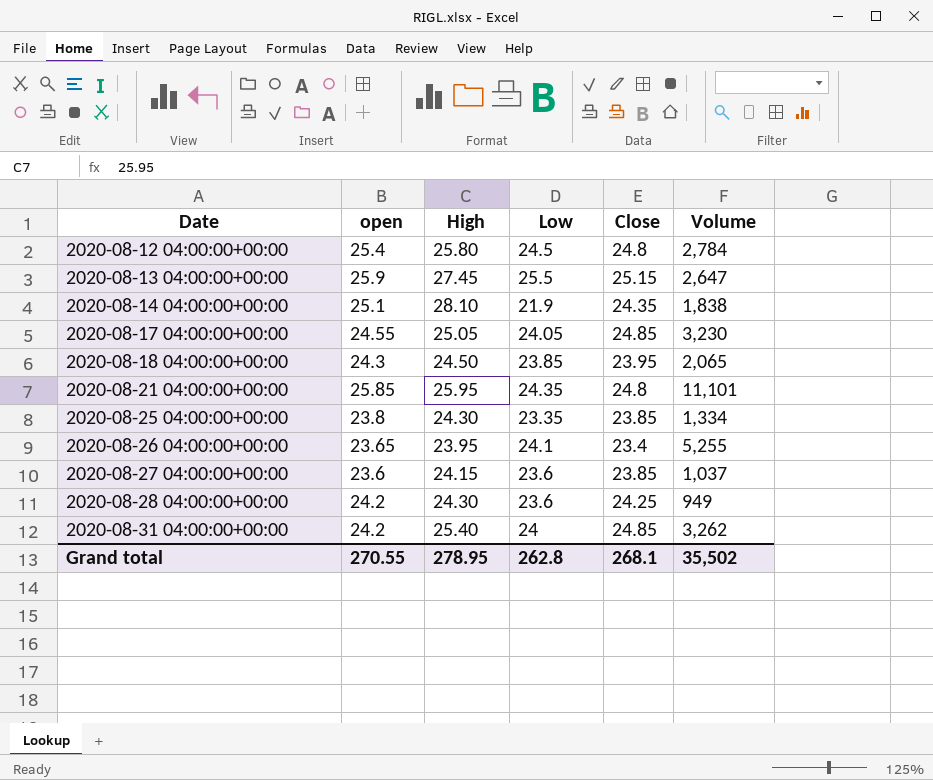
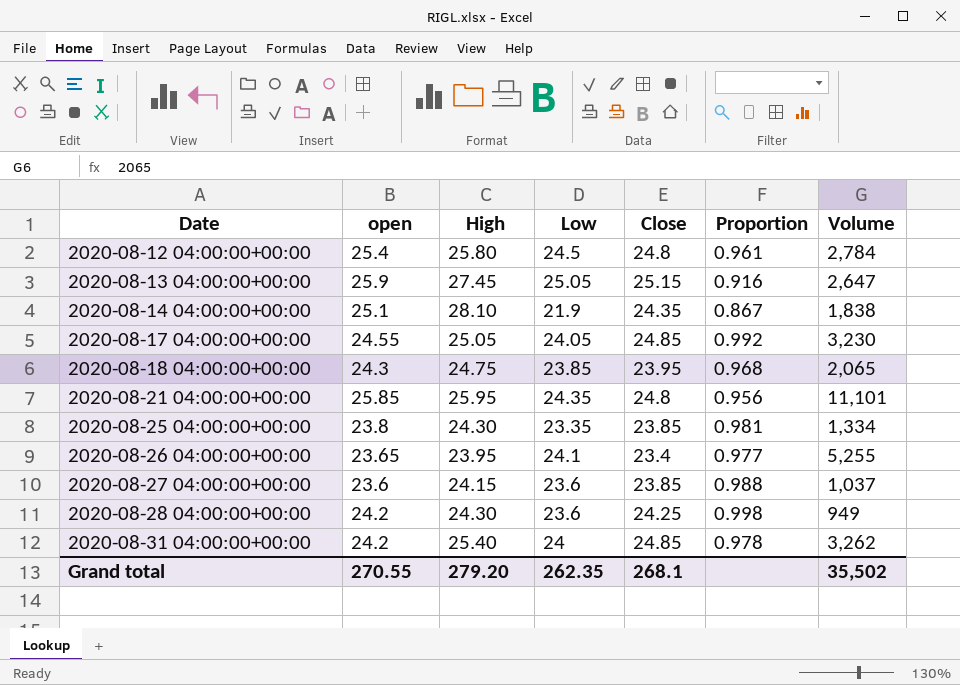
column Proportion | formula: none -> [Close] / [High]
2020-08-13 04:00:00+00:00 | Low: 25.5 -> 25.05
2020-08-18 04:00:00+00:00 | High: 24.50 -> 24.75
Grand total | High: 278.95 -> 279.20
Grand total | Low: 262.8 -> 262.35

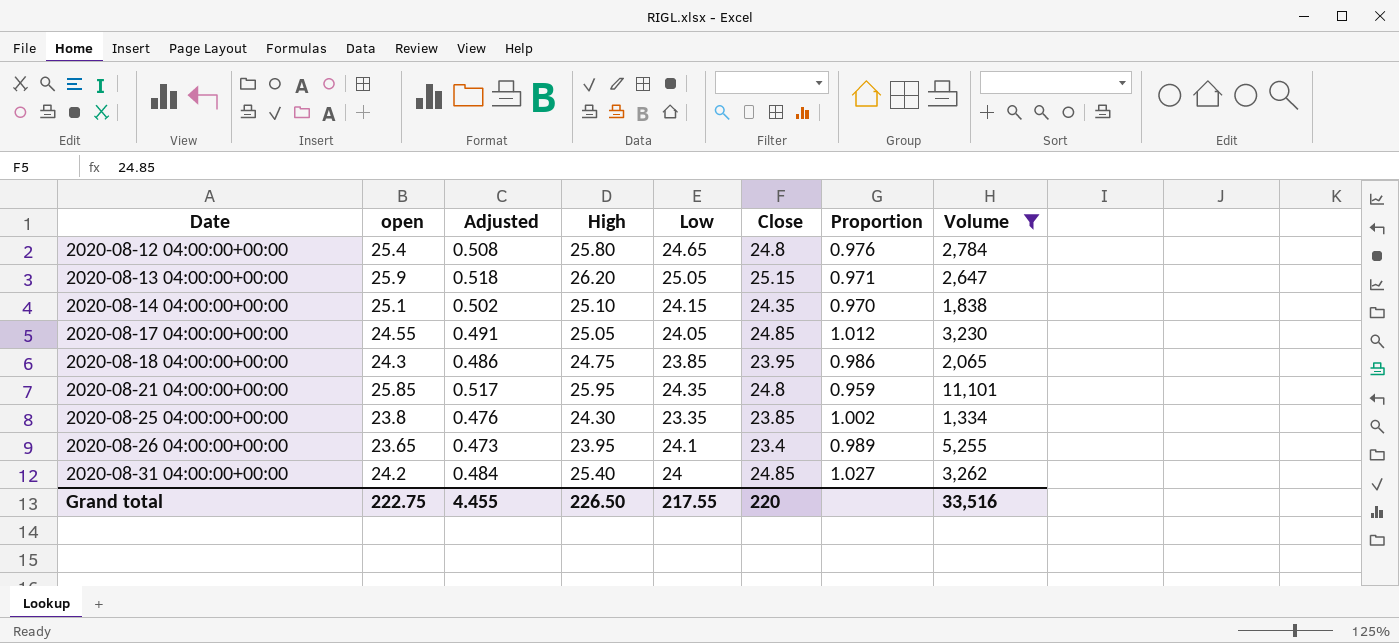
filter: none -> Volume >= 1,334
column Adjusted | formula: none -> [open] * 0.02
column Proportion | formula: [Close] / [High] -> [Close] / [open]
2020-08-12 04:00:00+00:00 | Low: 24.5 -> 24.65
2020-08-13 04:00:00+00:00 | High: 27.45 -> 26.20
2020-08-14 04:00:00+00:00 | High: 28.10 -> 25.10
2020-08-14 04:00:00+00:00 | Low: 21.9 -> 24.15
Grand total | open: 270.55 -> 222.75
Grand total | High: 279.20 -> 226.50
Grand total | Low: 262.35 -> 217.55
Grand total | Close: 268.1 -> 220
Grand total | Volume: 35,502 -> 33,516

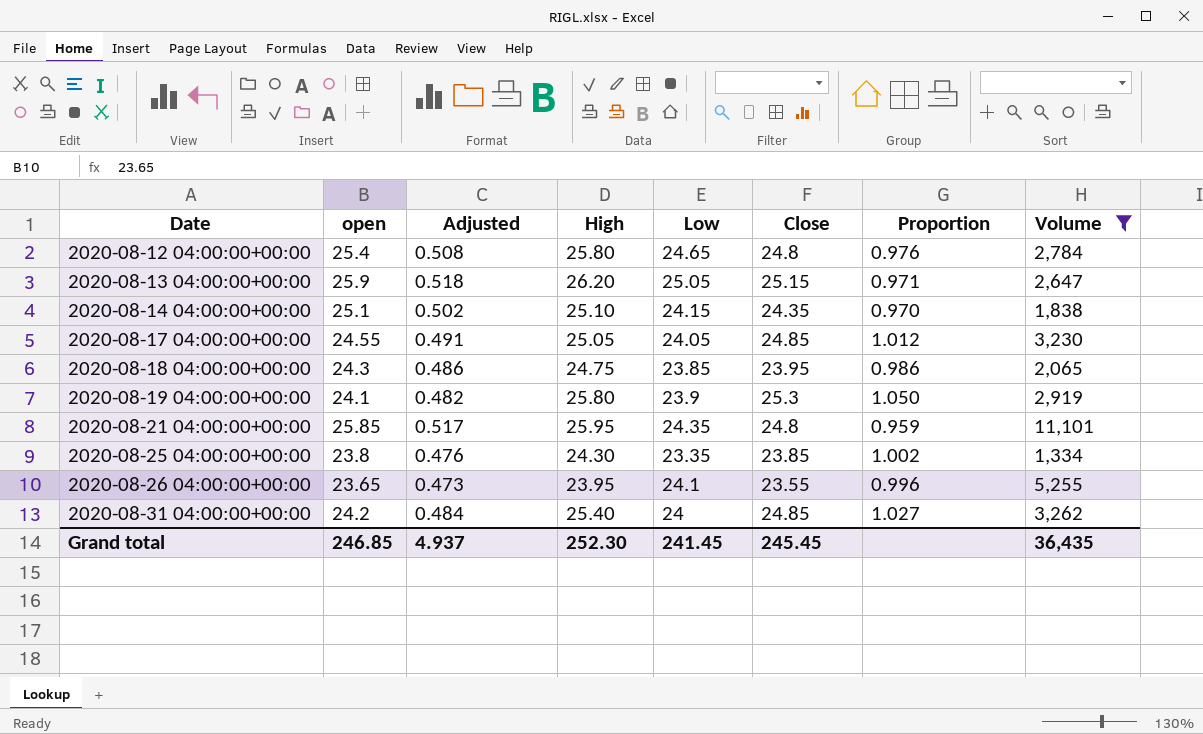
row 2020-08-19 04:00:00+00:00: none -> 24.1 | 0.482 | 25.80 | 23.9 | 25.3 | 1.050 | 2,919
2020-08-26 04:00:00+00:00 | Close: 23.4 -> 23.55
2020-08-26 04:00:00+00:00 | Proportion: 0.989 -> 0.996
Grand total | open: 222.75 -> 246.85
Grand total | Adjusted: 4.455 -> 4.937
Grand total | High: 226.50 -> 252.30
Grand total | Low: 217.55 -> 241.45
Grand total | Close: 220 -> 245.45
Grand total | Volume: 33,516 -> 36,435

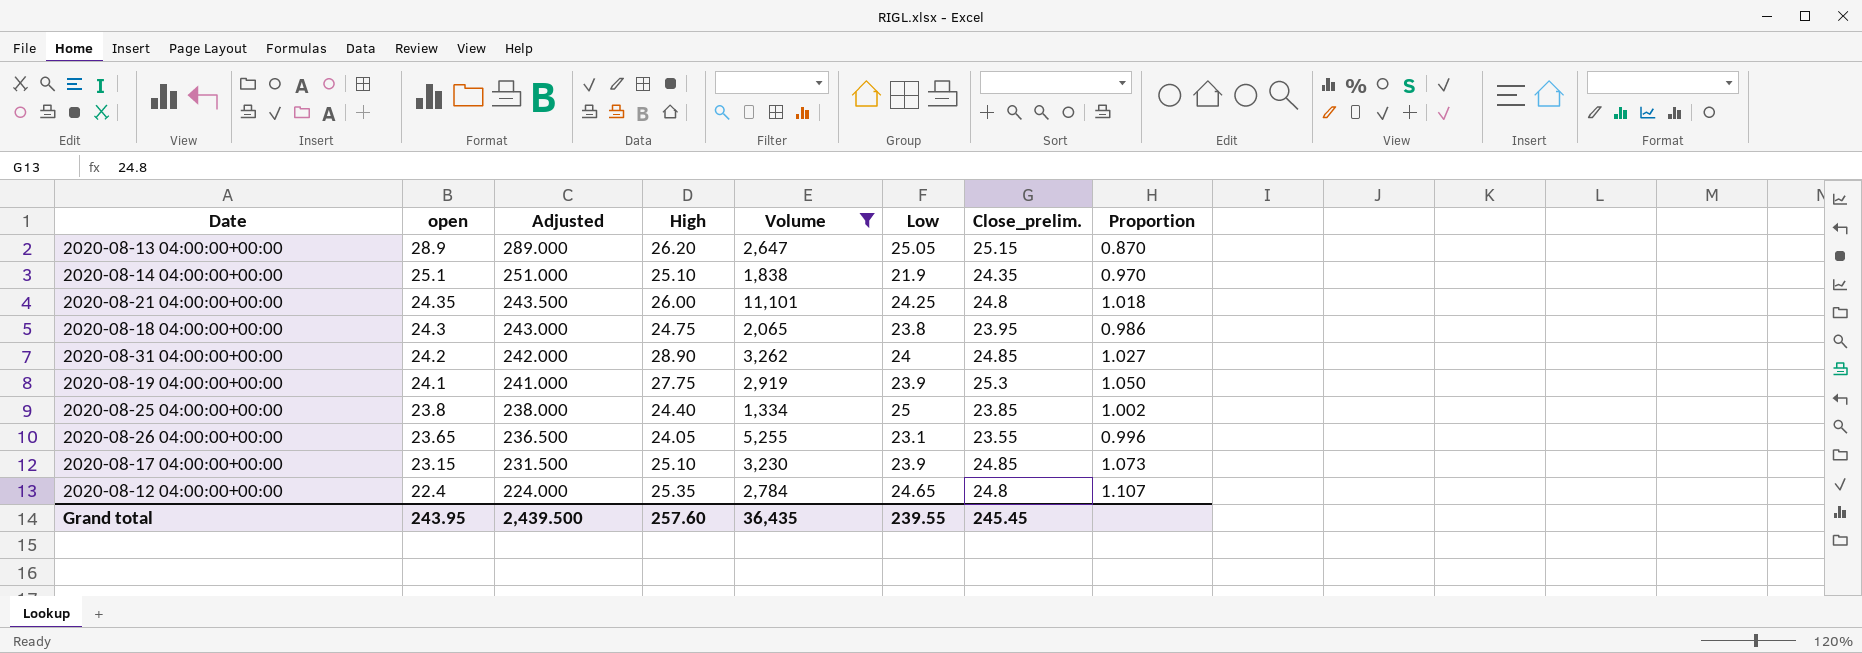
row order: Date ascending -> open descending
column Adjusted | formula: [open] * 0.02 -> [open] * 10
column Volume | position: 8 -> 5
column name: Close -> Close_prelim.
2020-08-13 04:00:00+00:00 | open: 25.9 -> 28.9
2020-08-13 04:00:00+00:00 | Proportion: 0.971 -> 0.870
2020-08-14 04:00:00+00:00 | Low: 24.15 -> 21.9
2020-08-21 04:00:00+00:00 | open: 25.85 -> 24.35
2020-08-21 04:00:00+00:00 | High: 25.95 -> 26.00
2020-08-21 04:00:00+00:00 | Low: 24.35 -> 24.25
2020-08-21 04:00:00+00:00 | Proportion: 0.959 -> 1.018
2020-08-18 04:00:00+00:00 | Low: 23.85 -> 23.8
2020-08-31 04:00:00+00:00 | High: 25.40 -> 28.90
2020-08-19 04:00:00+00:00 | High: 25.80 -> 27.75
2020-08-25 04:00:00+00:00 | High: 24.30 -> 24.40
2020-08-25 04:00:00+00:00 | Low: 23.35 -> 25
2020-08-26 04:00:00+00:00 | High: 23.95 -> 24.05
2020-08-26 04:00:00+00:00 | Low: 24.1 -> 23.1
2020-08-17 04:00:00+00:00 | open: 24.55 -> 23.15
2020-08-17 04:00:00+00:00 | High: 25.05 -> 25.10
2020-08-17 04:00:00+00:00 | Low: 24.05 -> 23.9
2020-08-17 04:00:00+00:00 | Proportion: 1.012 -> 1.073
2020-08-12 04:00:00+00:00 | open: 25.4 -> 22.4
2020-08-12 04:00:00+00:00 | High: 25.80 -> 25.35
2020-08-12 04:00:00+00:00 | Proportion: 0.976 -> 1.107
Grand total | open: 246.85 -> 243.95
Grand total | Adjusted: 4.937 -> 2,439.500
Grand total | High: 252.30 -> 257.60
Grand total | Low: 241.45 -> 239.55

